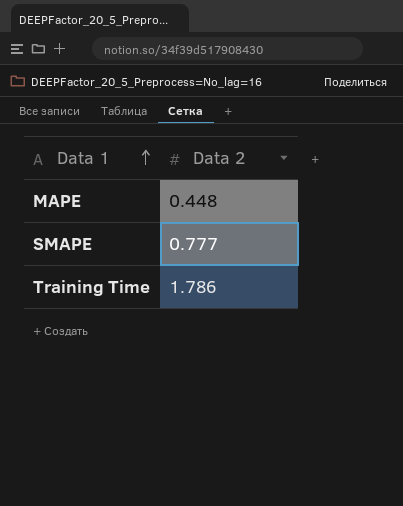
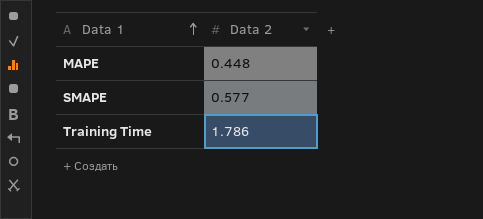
SMAPE | Data 2: 0.777 -> 0.577

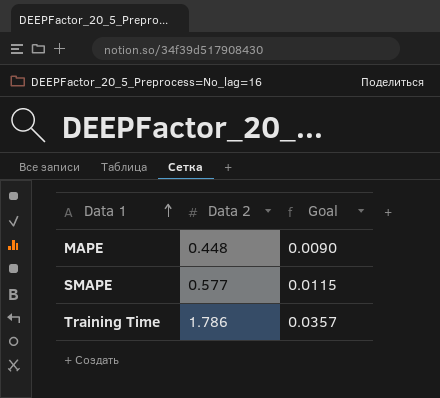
column Goal | formula: none -> [Data 2] * 0.02

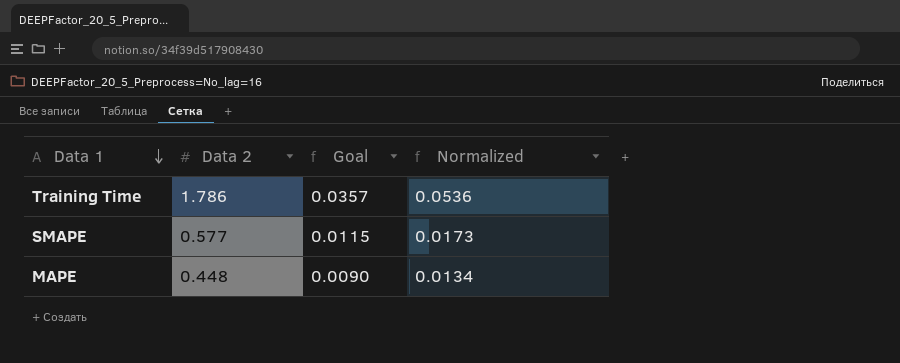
row order: Data 1 ascending -> Data 1 descending
column Normalized | formula: none -> [Data 2] * 0.03

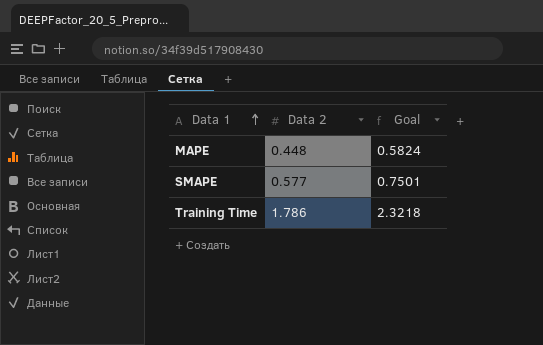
row order: Data 1 descending -> Data 1 ascending
column Normalized | formula: [Data 2] * 0.03 -> none
column Goal | formula: [Data 2] * 0.02 -> [Data 2] * 1.3

